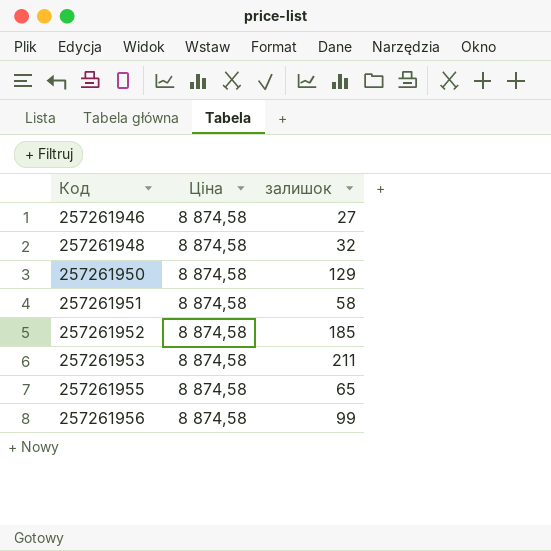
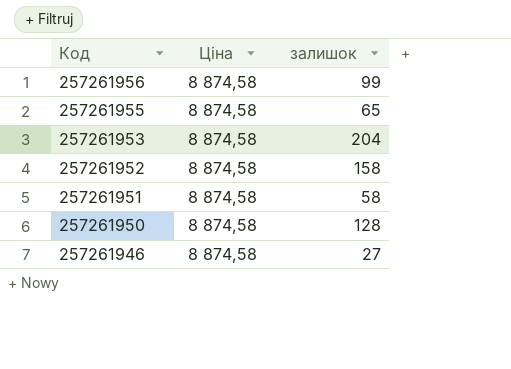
row order: Код ascending -> Код descending
row 257261948: 8 874,58 | 32 -> none
257261953 | залишок: 211 -> 204
257261952 | залишок: 185 -> 158
257261950 | залишок: 129 -> 128

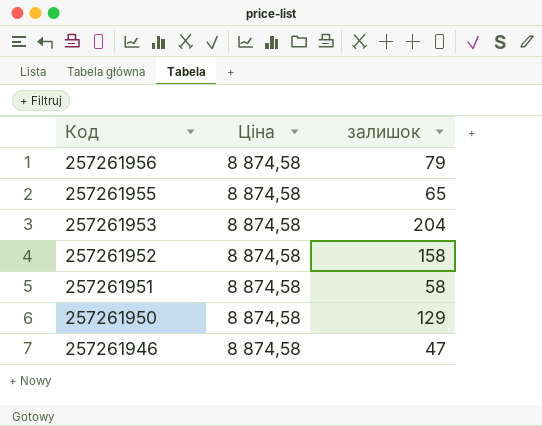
257261956 | залишок: 99 -> 79
257261950 | залишок: 128 -> 129
257261946 | залишок: 27 -> 47

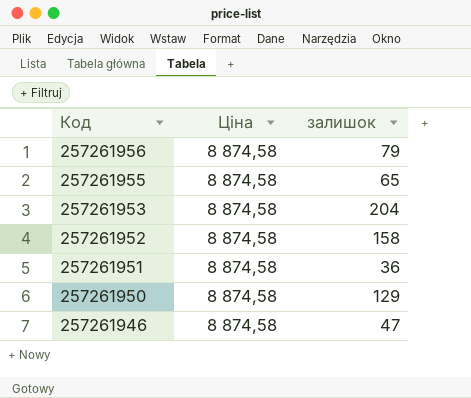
257261951 | залишок: 58 -> 36

